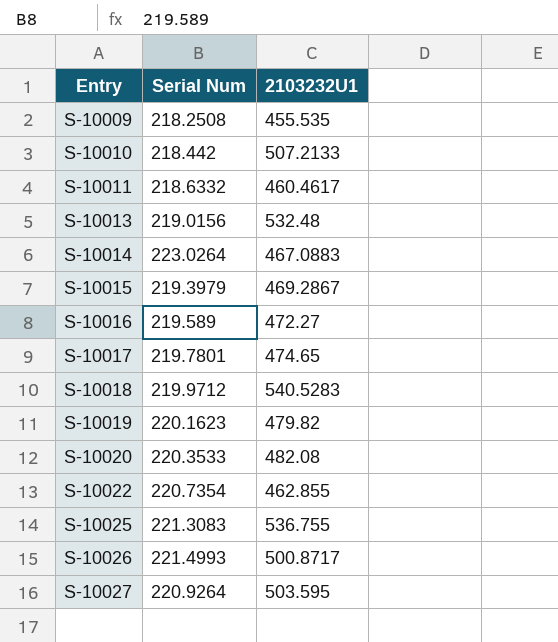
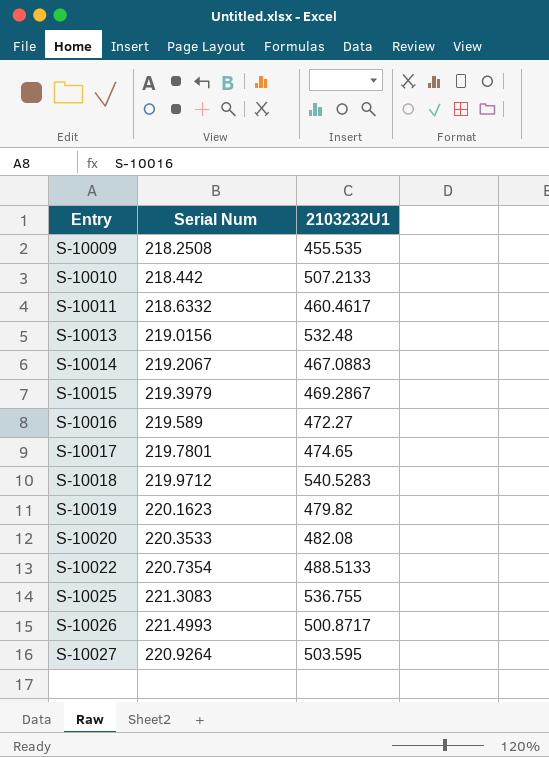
S-10014 | Serial Num: 223.0264 -> 219.2067
S-10022 | 2103232U1: 462.855 -> 488.5133

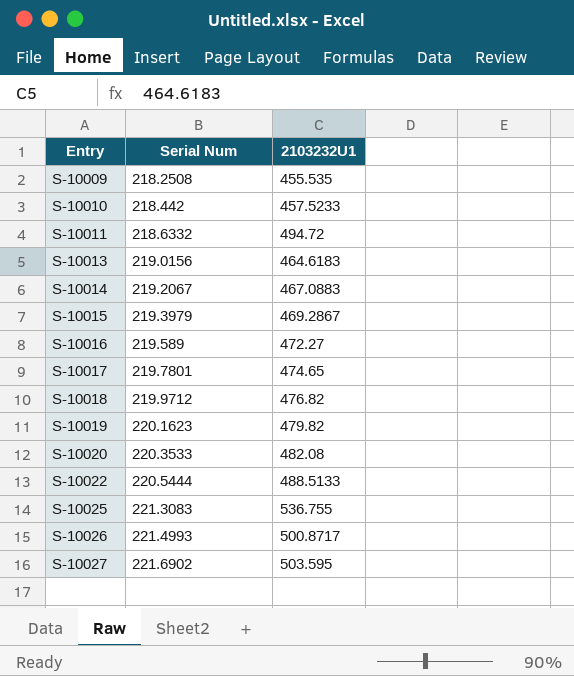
S-10010 | 2103232U1: 507.2133 -> 457.5233
S-10011 | 2103232U1: 460.4617 -> 494.72
S-10013 | 2103232U1: 532.48 -> 464.6183
S-10018 | 2103232U1: 540.5283 -> 476.82
S-10022 | Serial Num: 220.7354 -> 220.5444
S-10027 | Serial Num: 220.9264 -> 221.6902

